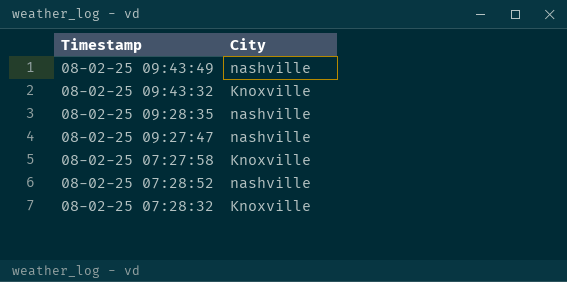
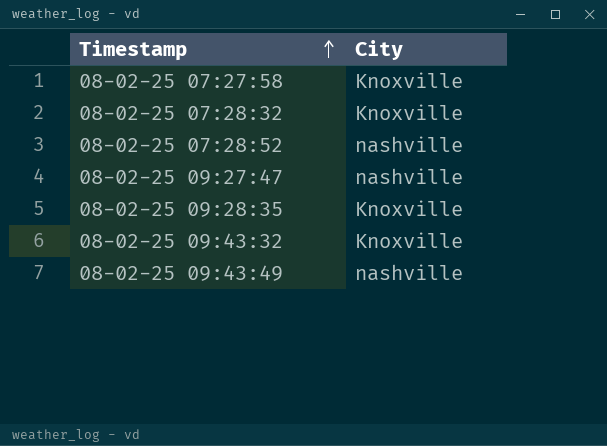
row order: none -> Timestamp ascending
08-02-25 09:28:35 | City: nashville -> Knoxville

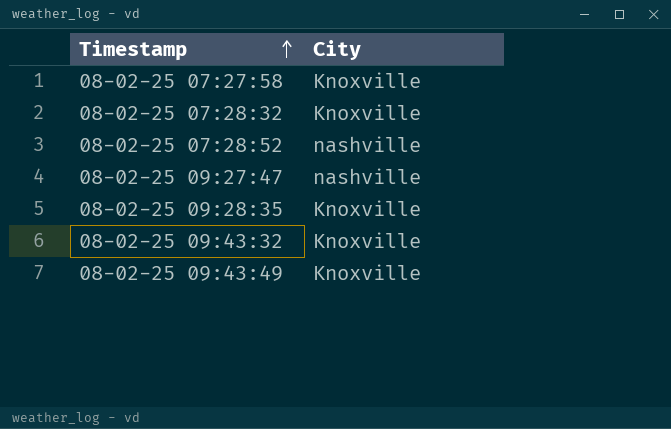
08-02-25 09:43:49 | City: nashville -> Knoxville

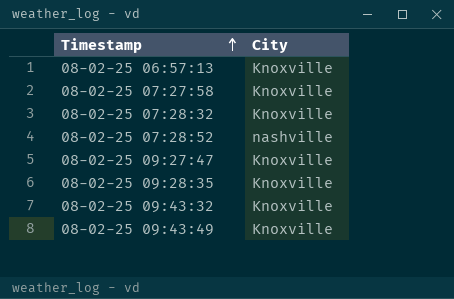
row 08-02-25 06:57:13: none -> Knoxville
08-02-25 09:27:47 | City: nashville -> Knoxville

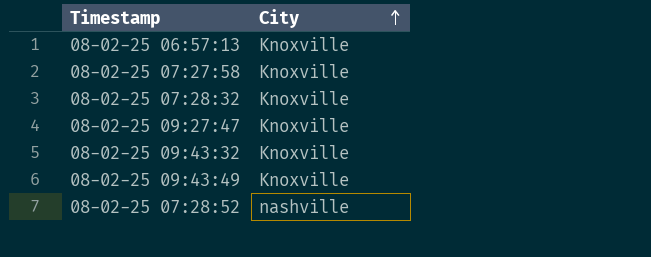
row order: Timestamp ascending -> City ascending
row 08-02-25 09:28:35: Knoxville -> none

